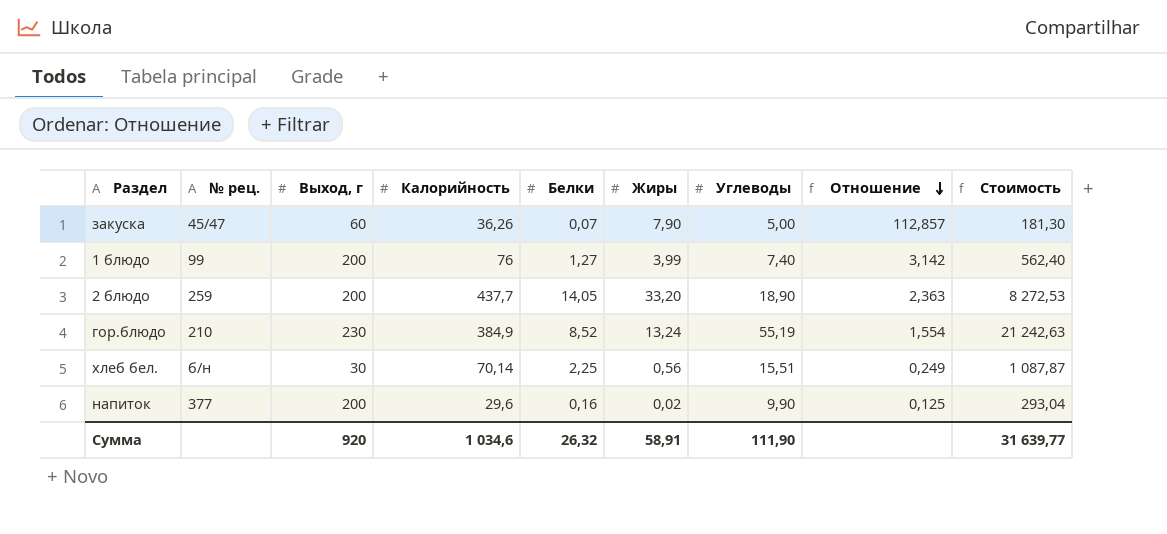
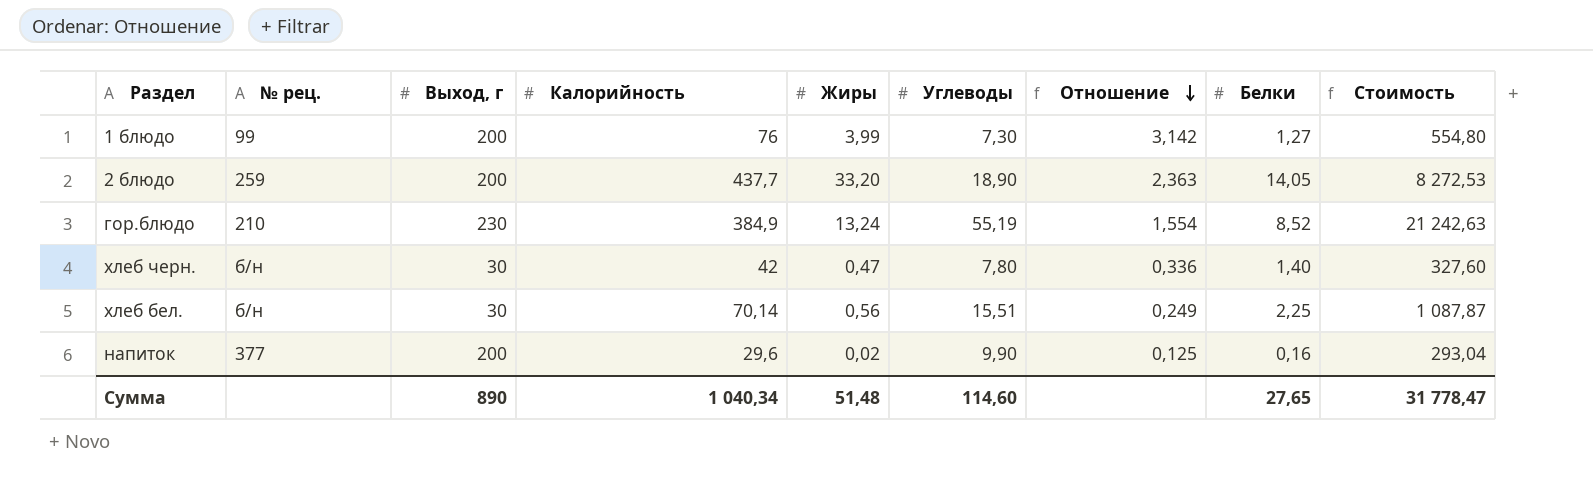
column Белки | position: 5 -> 8
row закуска: 45/47 | 60 | 36,26 | 0,07 | 7,90 | 5,00 | 112,857 | 181,30 -> none
1 блюдо | Углеводы: 7,40 -> 7,30
1 блюдо | Стоимость: 562,40 -> 554,80
row хлеб черн.: none -> б/н | 30 | 42 | 0,47 | 7,80 | 0,336 | 1,40 | 327,60
Сумма | Выход, г: 920 -> 890
Сумма | Калорийность: 1 034,6 -> 1 040,34
Сумма | Жиры: 58,91 -> 51,48
Сумма | Углеводы: 111,90 -> 114,60
Сумма | Белки: 26,32 -> 27,65
Сумма | Стоимость: 31 639,77 -> 31 778,47

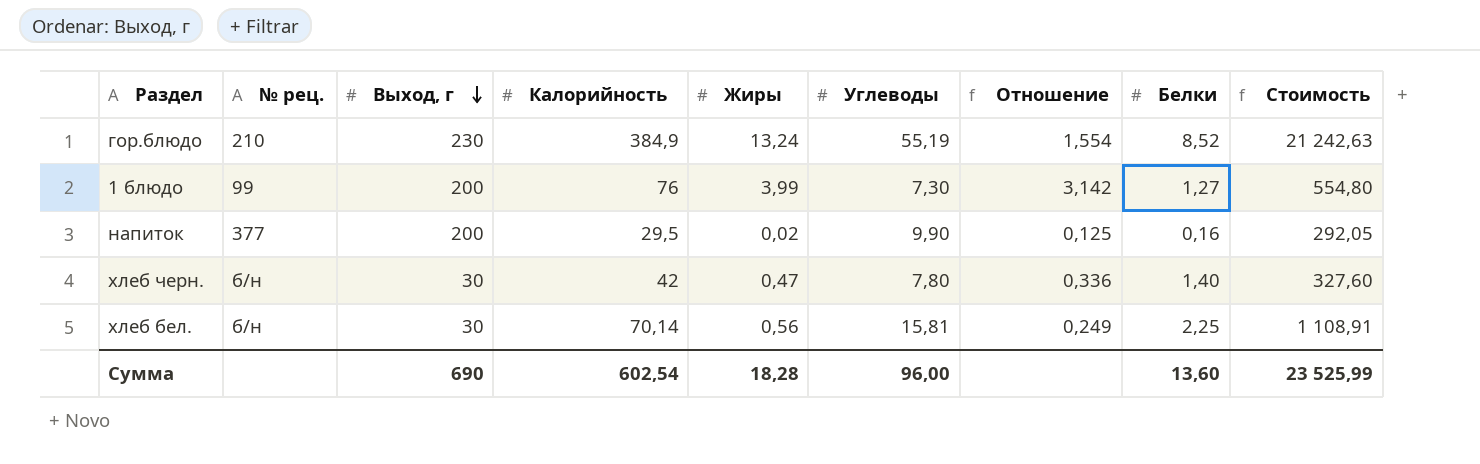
row order: Отношение descending -> Выход, г descending
row 2 блюдо: 259 | 200 | 437,7 | 33,20 | 18,90 | 2,363 | 14,05 | 8 272,53 -> none
напиток | Калорийность: 29,6 -> 29,5
напиток | Стоимость: 293,04 -> 292,05
хлеб бел. | Углеводы: 15,51 -> 15,81
хлеб бел. | Стоимость: 1 087,87 -> 1 108,91
Сумма | Выход, г: 890 -> 690
Сумма | Калорийность: 1 040,34 -> 602,54
Сумма | Жиры: 51,48 -> 18,28
Сумма | Углеводы: 114,60 -> 96,00
Сумма | Белки: 27,65 -> 13,60
Сумма | Стоимость: 31 778,47 -> 23 525,99

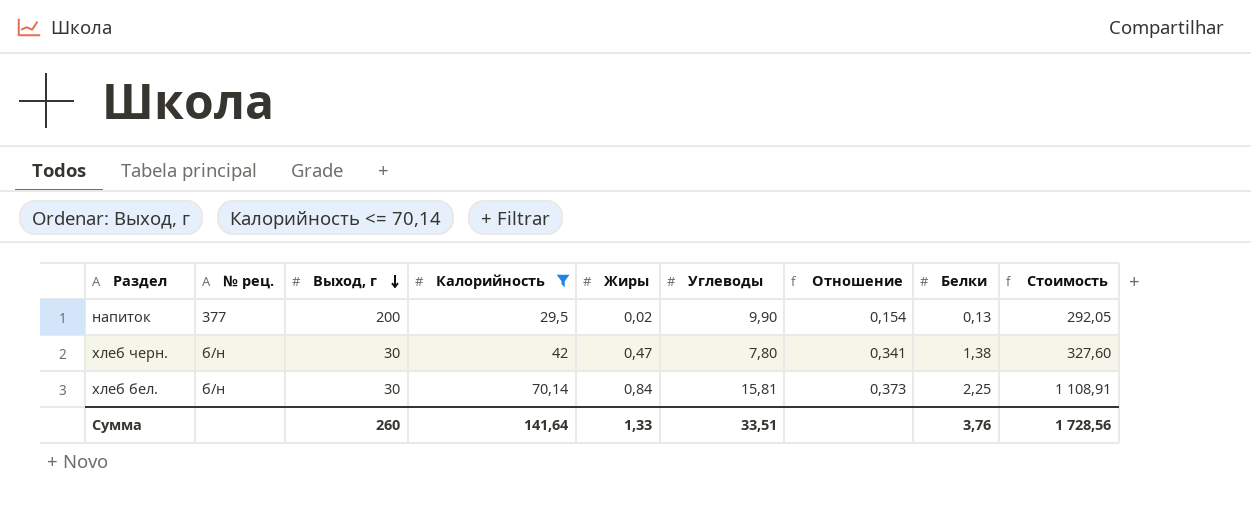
filter: none -> Калорийность <= 70,14
напиток | Отношение: 0,125 -> 0,154
напиток | Белки: 0,16 -> 0,13
хлеб черн. | Отношение: 0,336 -> 0,341
хлеб черн. | Белки: 1,40 -> 1,38
хлеб бел. | Жиры: 0,56 -> 0,84
хлеб бел. | Отношение: 0,249 -> 0,373
Сумма | Выход, г: 690 -> 260
Сумма | Калорийность: 602,54 -> 141,64
Сумма | Жиры: 18,28 -> 1,33
Сумма | Углеводы: 96,00 -> 33,51
Сумма | Белки: 13,60 -> 3,76
Сумма | Стоимость: 23 525,99 -> 1 728,56

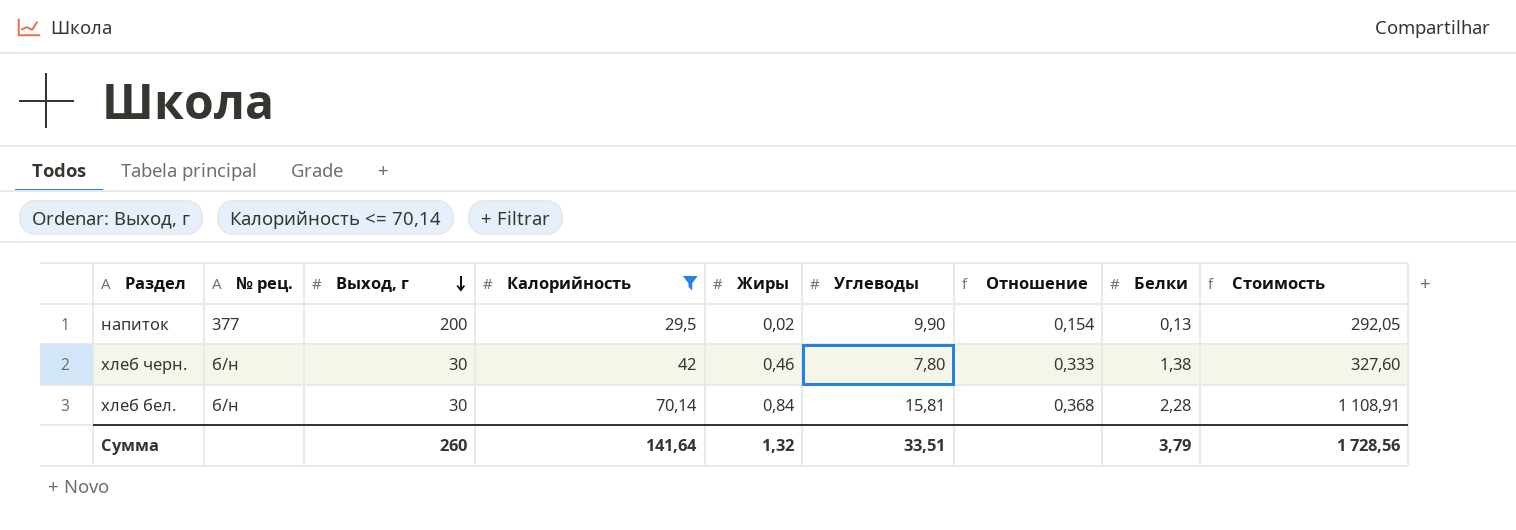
хлеб черн. | Жиры: 0,47 -> 0,46
хлеб черн. | Отношение: 0,341 -> 0,333
хлеб бел. | Отношение: 0,373 -> 0,368
хлеб бел. | Белки: 2,25 -> 2,28
Сумма | Жиры: 1,33 -> 1,32
Сумма | Белки: 3,76 -> 3,79

